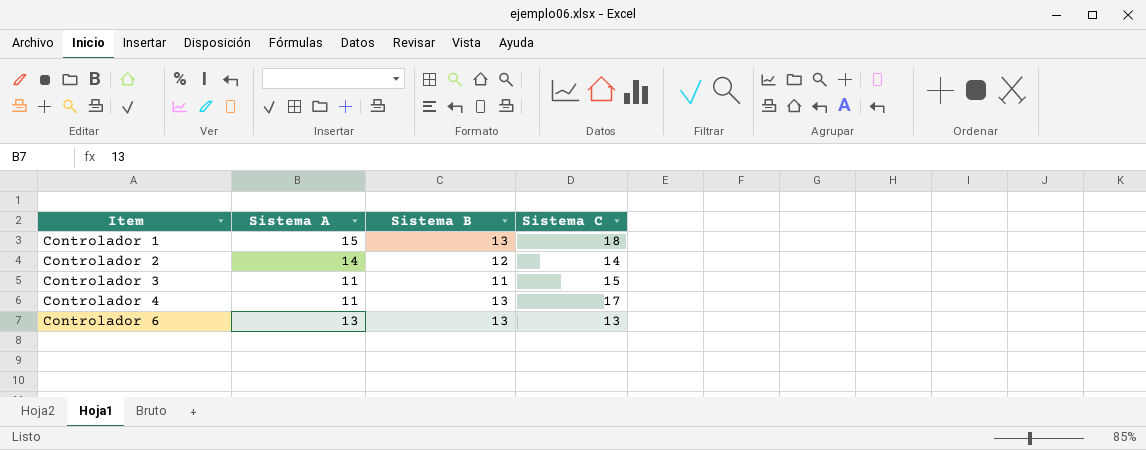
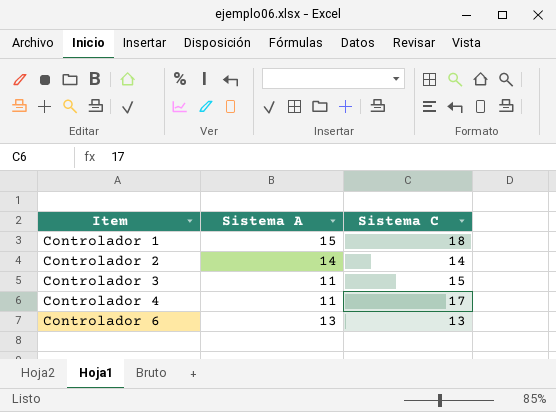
column Sistema B | position: 3 -> none

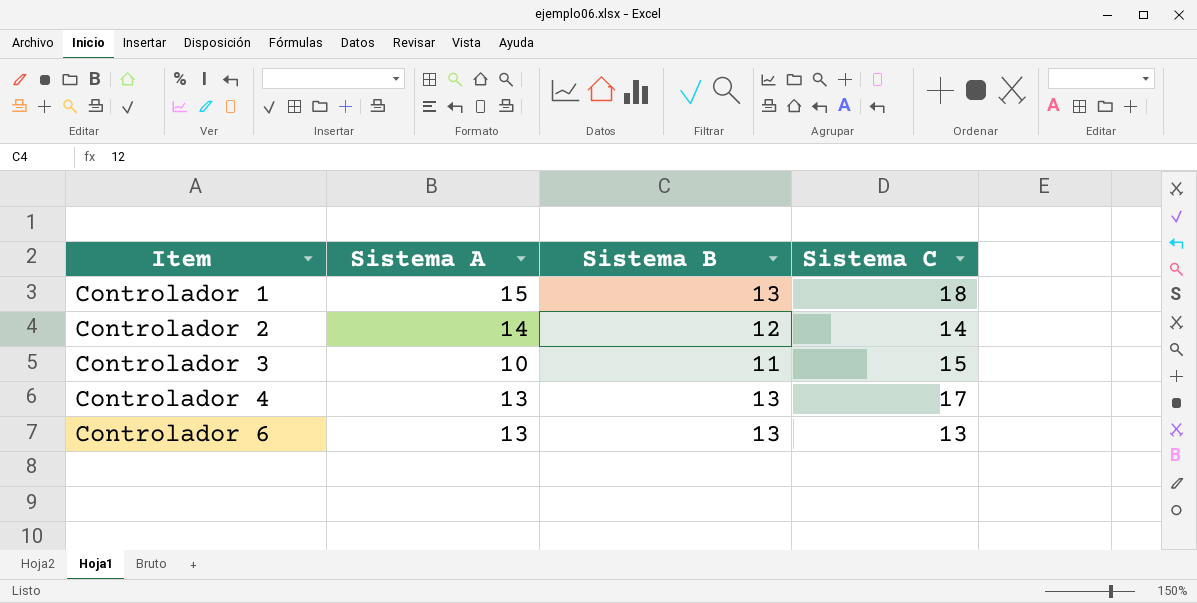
column Sistema B | position: none -> 3
Controlador 3 | Sistema A: 11 -> 10
Controlador 4 | Sistema A: 11 -> 13

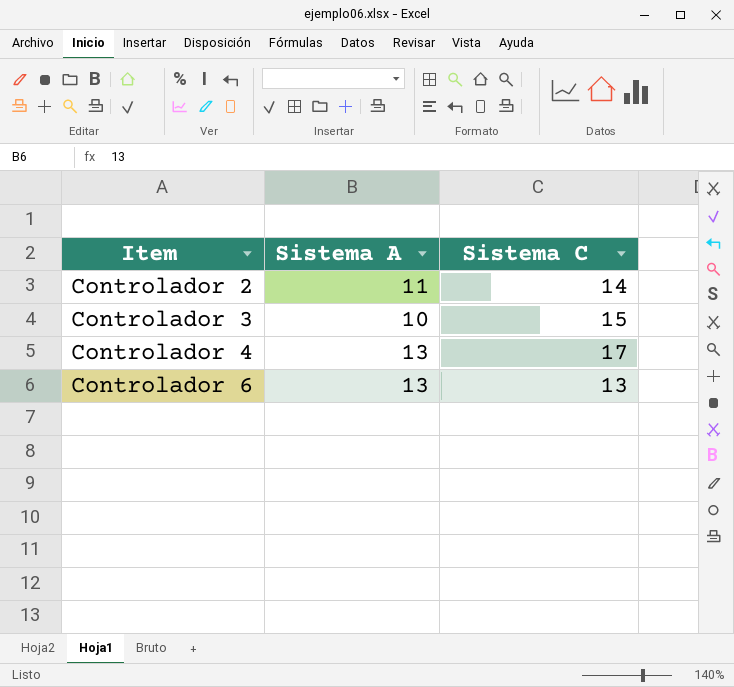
column Sistema B | position: 3 -> none
row Controlador 1: 15 | 13 | 18 -> none
Controlador 2 | Sistema A: 14 -> 11

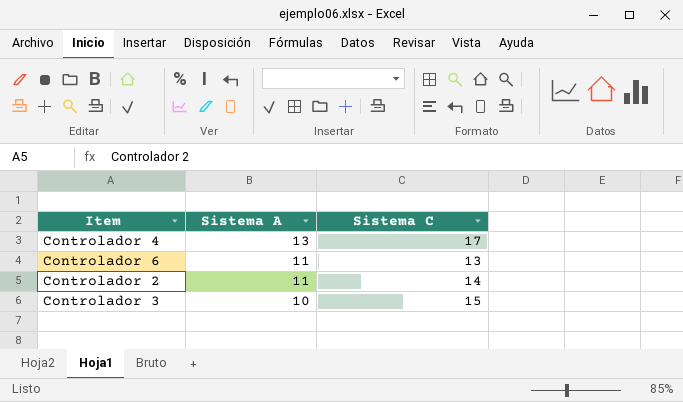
row order: Item ascending -> Sistema A descending
Controlador 6 | Sistema A: 13 -> 11

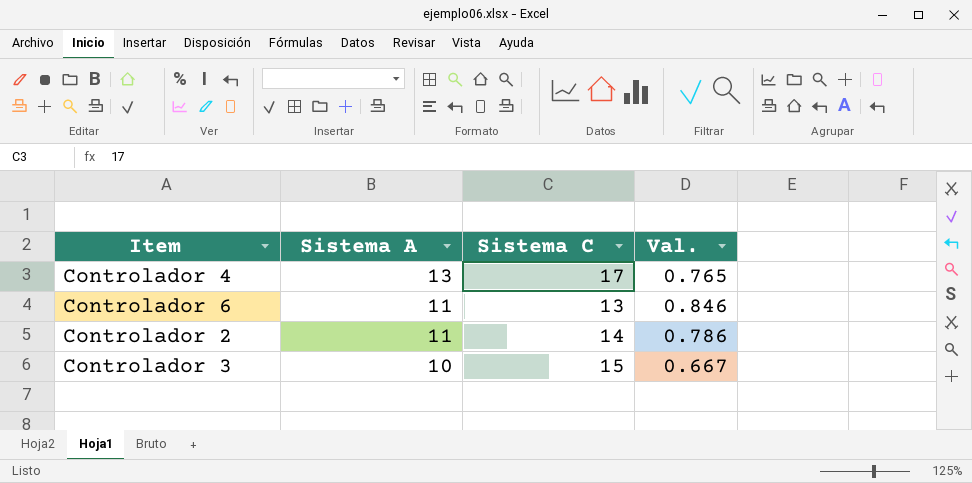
column Val. | formula: none -> [Sistema A] / [Sistema C]

